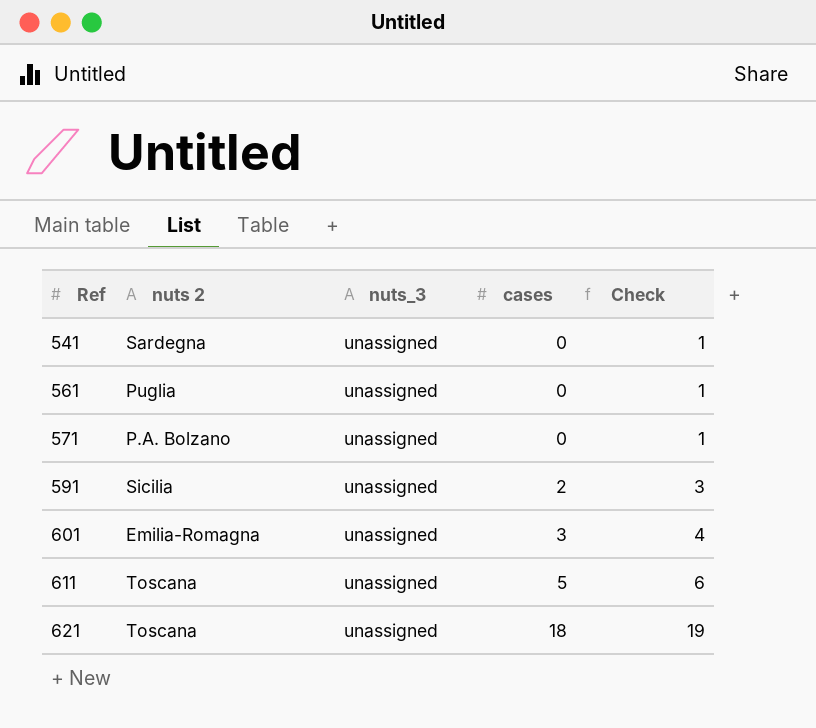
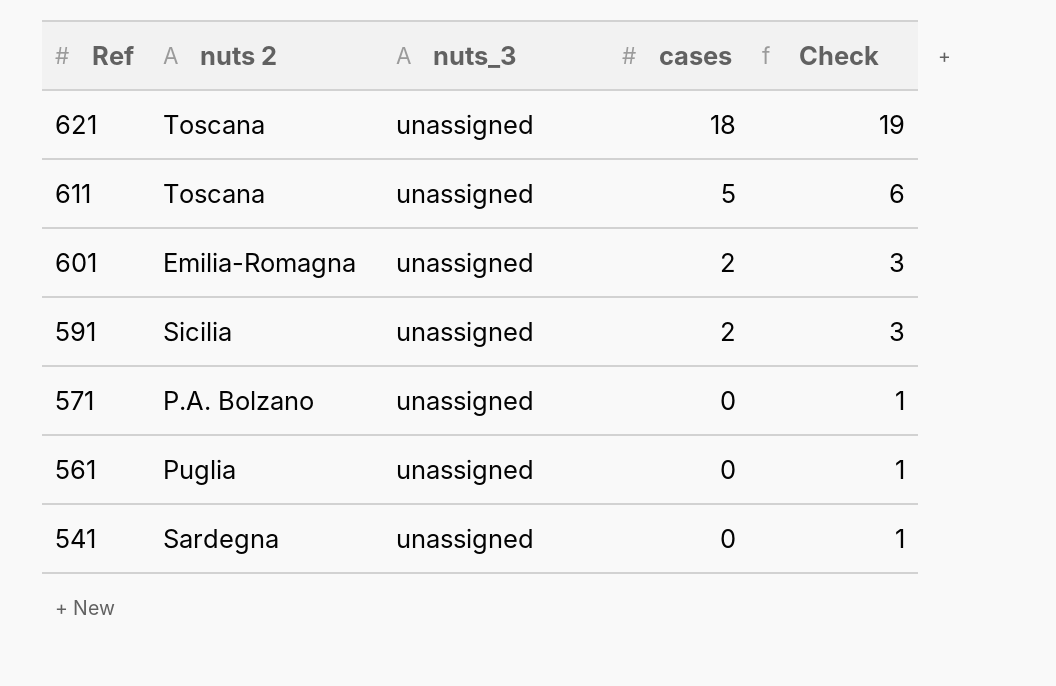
row order: Ref ascending -> Ref descending
601 | cases: 3 -> 2
601 | Check: 4 -> 3

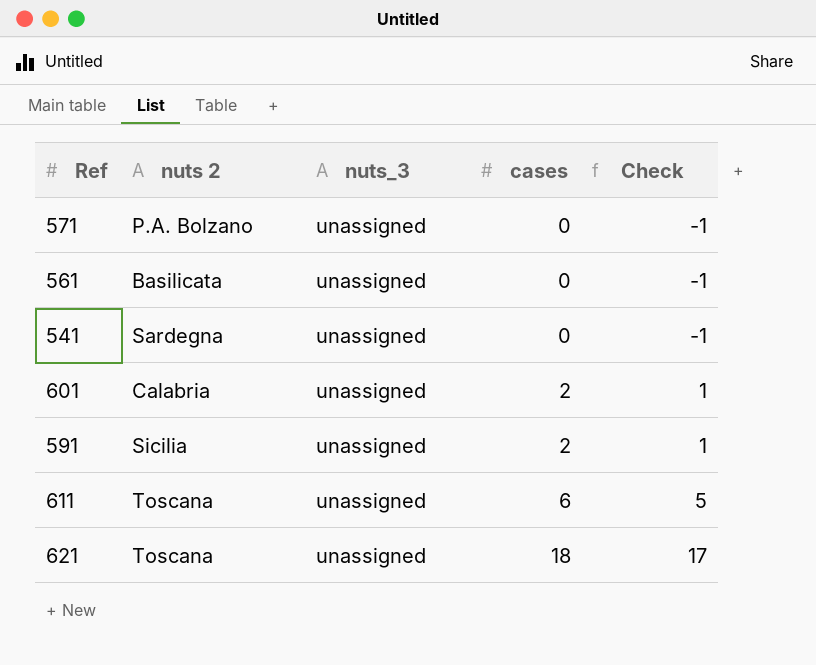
row order: Ref descending -> cases ascending
column Check | formula: [cases] + 1 -> [cases] - 1
561 | nuts 2: Puglia -> Basilicata
601 | nuts 2: Emilia-Romagna -> Calabria
611 | cases: 5 -> 6

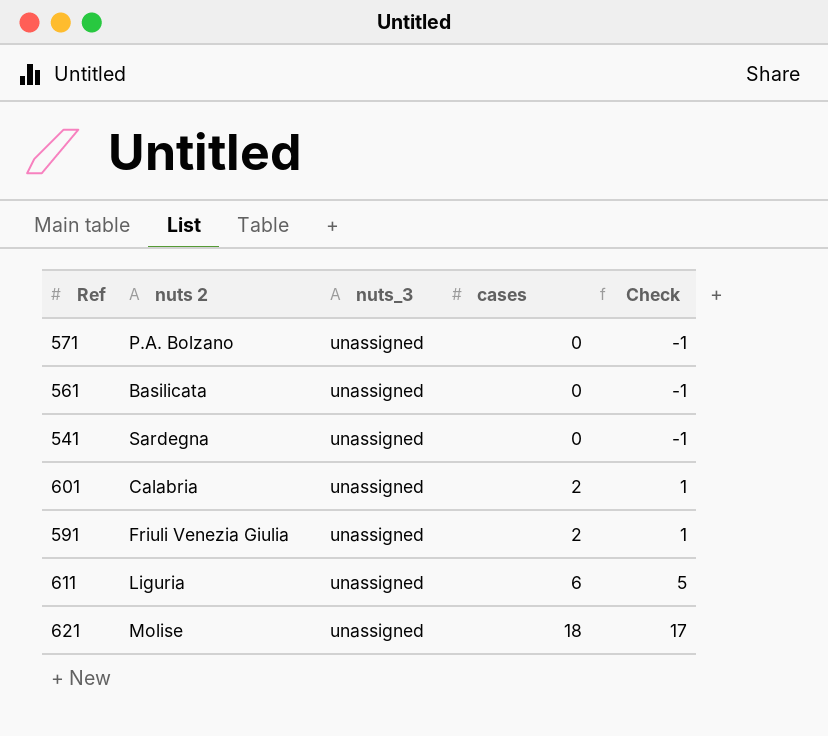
591 | nuts 2: Sicilia -> Friuli Venezia Giulia
611 | nuts 2: Toscana -> Liguria
621 | nuts 2: Toscana -> Molise

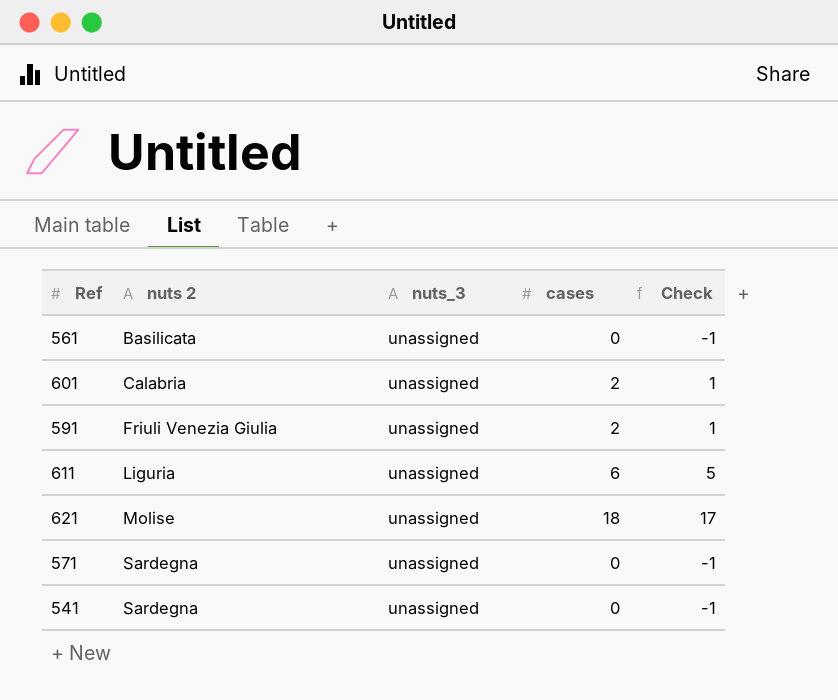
row order: cases ascending -> nuts 2 ascending
571 | nuts 2: P.A. Bolzano -> Sardegna

